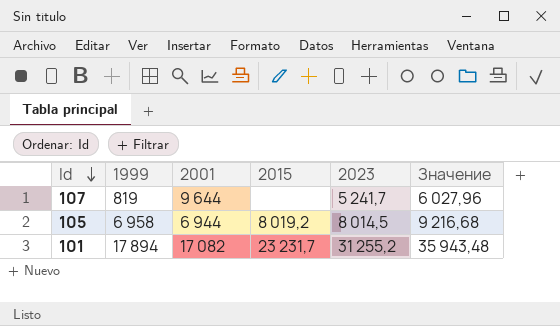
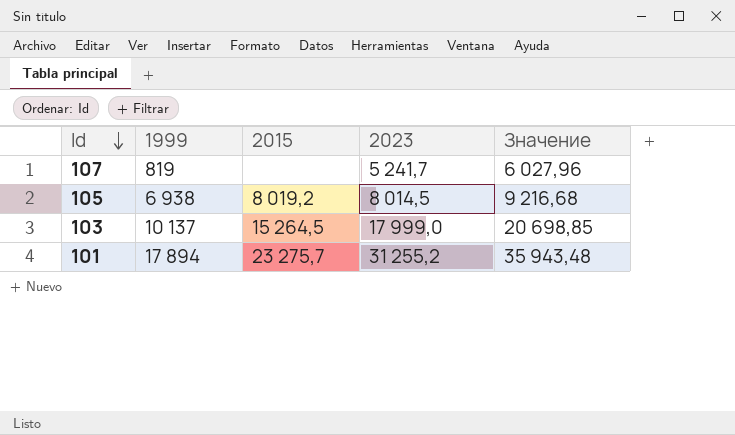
column 2001 | position: 3 -> none
105 | 1999: 6 958 -> 6 938
row 103: none -> 10 137 | 15 264,5 | 17 999,0 | 20 698,85
101 | 2015: 23 231,7 -> 23 275,7

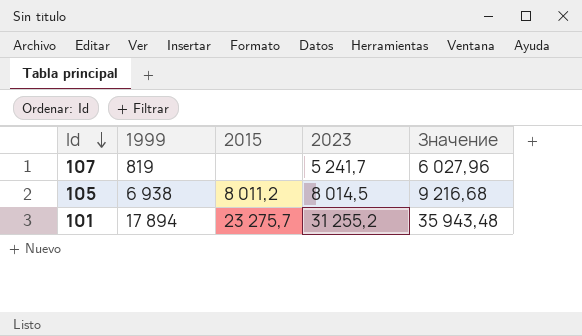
row 103: 10 137 | 15 264,5 | 17 999,0 | 20 698,85 -> none
105 | 2015: 8 019,2 -> 8 011,2

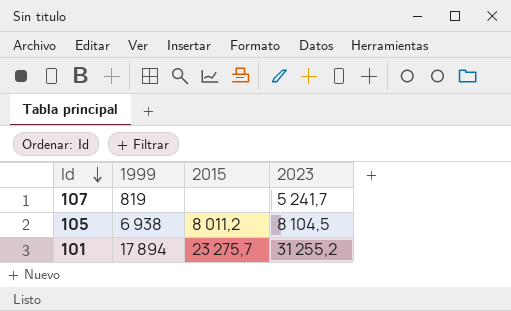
column Значение | formula: [2023] * 1,15 -> none
105 | 2023: 8 014,5 -> 8 104,5

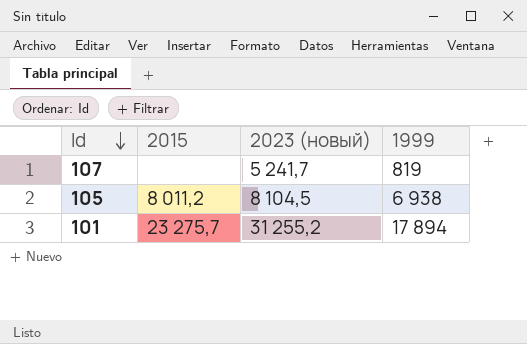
column name: 2023 -> 2023 (новый)
column 1999 | position: 2 -> 4

